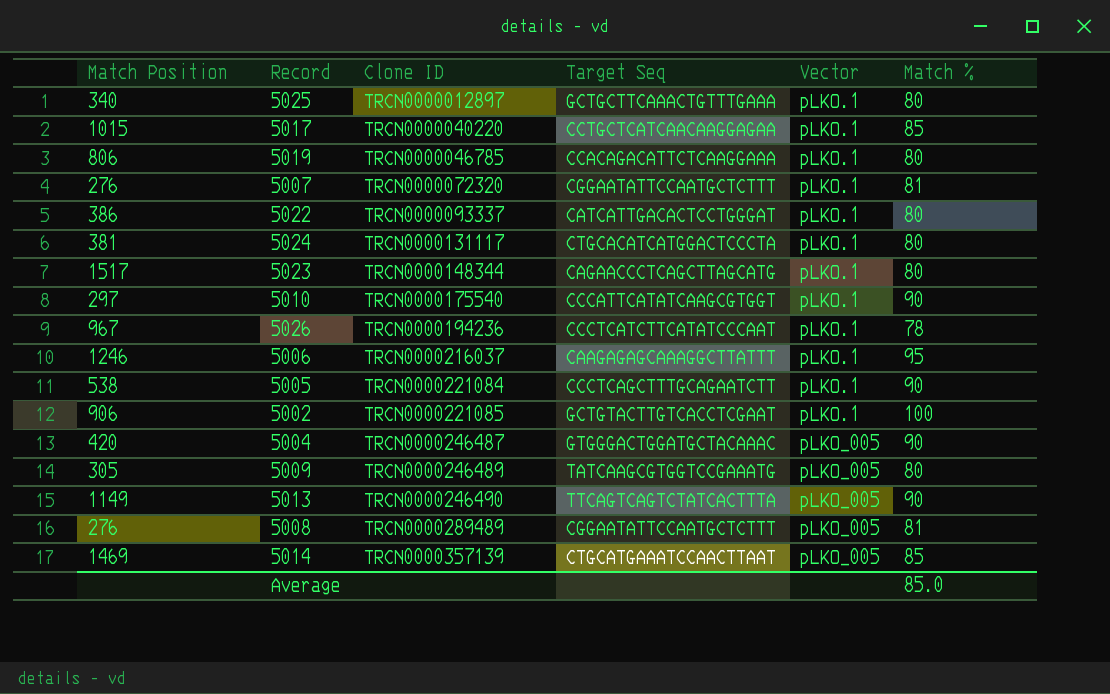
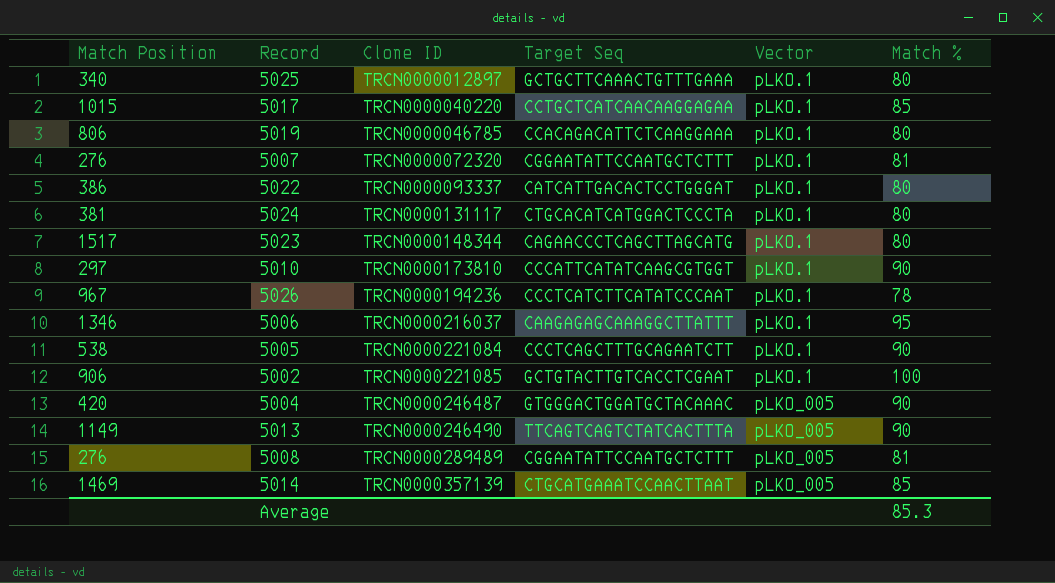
row 5009: 305 | TRCN0000246489 | TATCAAGCGTGGTCCGAAATG | pLKO_005 | 80 -> none
5010 | Clone ID: TRCN0000175540 -> TRCN0000173810
5006 | Match Position: 1246 -> 1346
Average | Match %: 85.0 -> 85.3

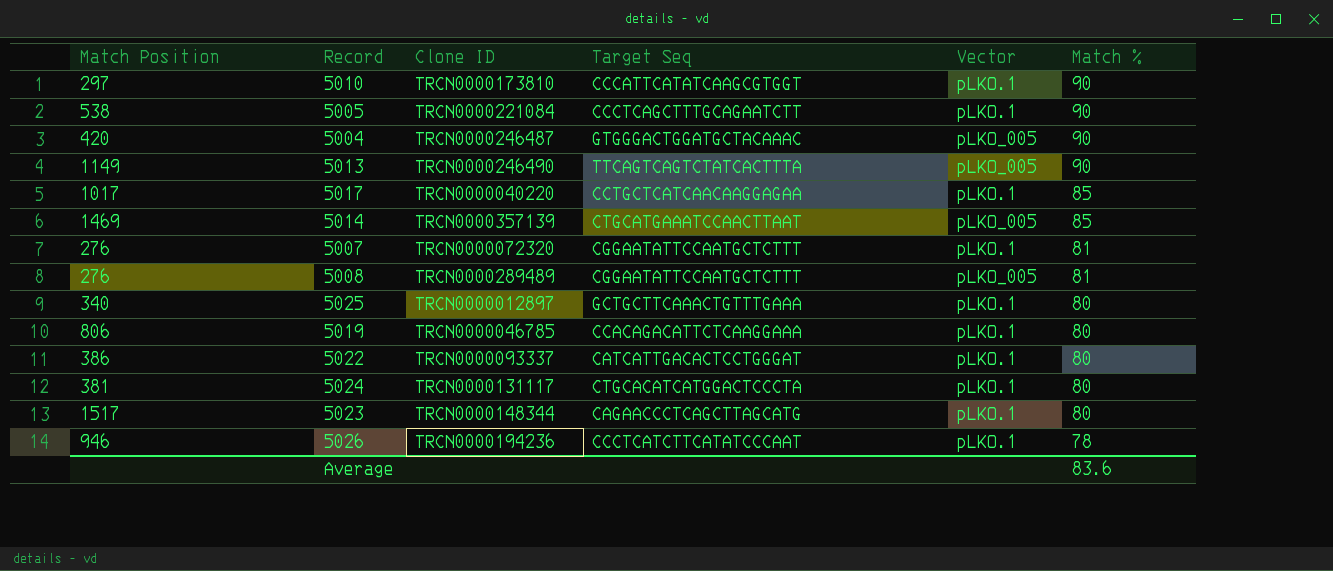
row order: Clone ID ascending -> Match % descending
row 5006: 1346 | TRCN0000216037 | CAAGAGAGCAAAGGCTTATTT | pLKO.1 | 95 -> none
row 5002: 906 | TRCN0000221085 | GCTGTACTTGTCACCTCGAAT | pLKO.1 | 100 -> none
5017 | Match Position: 1015 -> 1017
5026 | Match Position: 967 -> 946
Average | Match %: 85.3 -> 83.6

